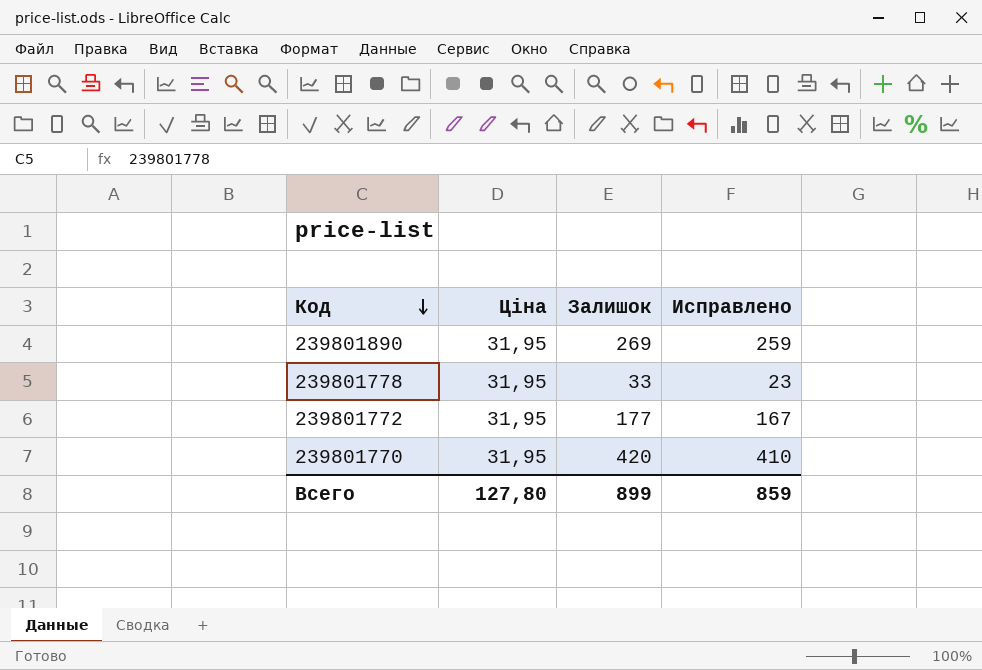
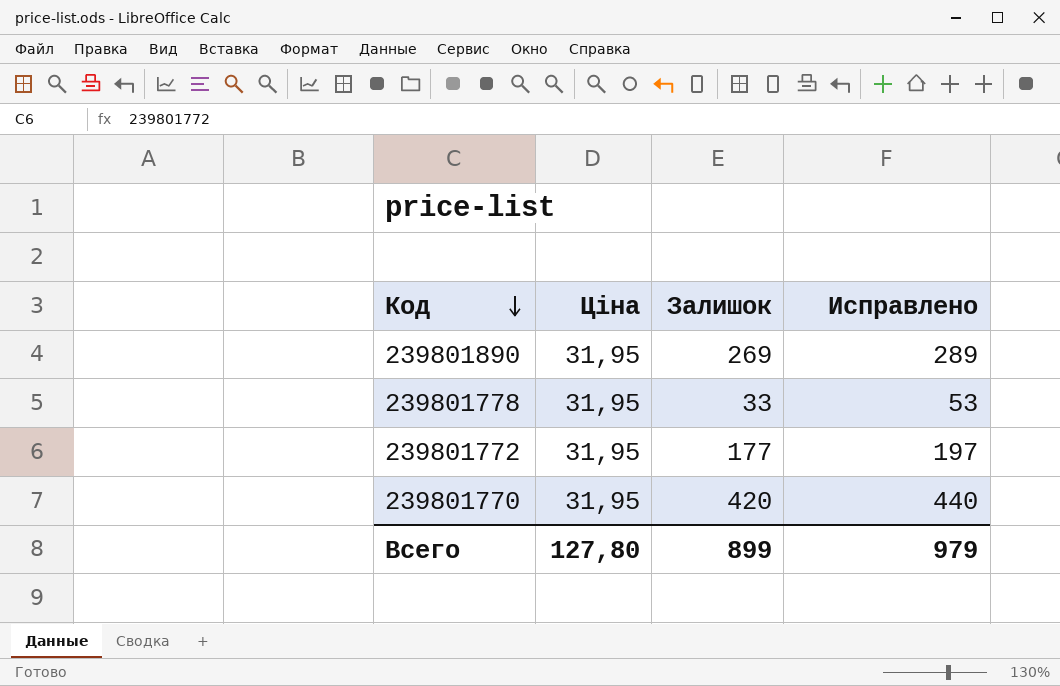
column Исправлено | formula: [Залишок] - 10 -> [Залишок] + 20
Всего | Исправлено: 859 -> 979

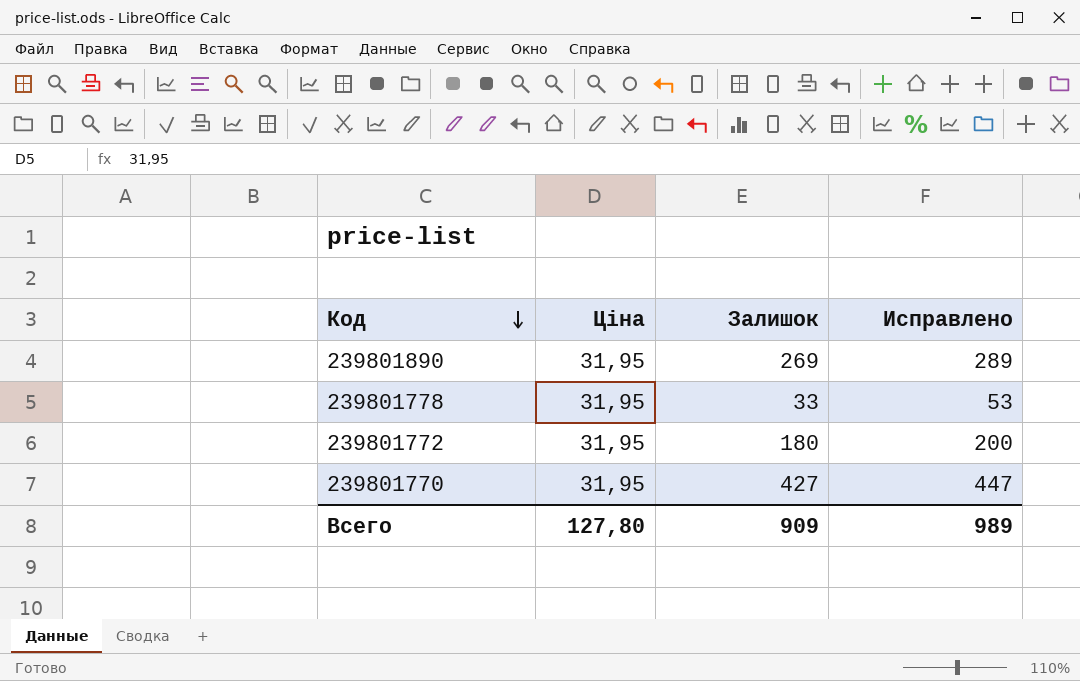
239801772 | Залишок: 177 -> 180
239801772 | Исправлено: 197 -> 200
239801770 | Залишок: 420 -> 427
239801770 | Исправлено: 440 -> 447
Всего | Залишок: 899 -> 909
Всего | Исправлено: 979 -> 989

